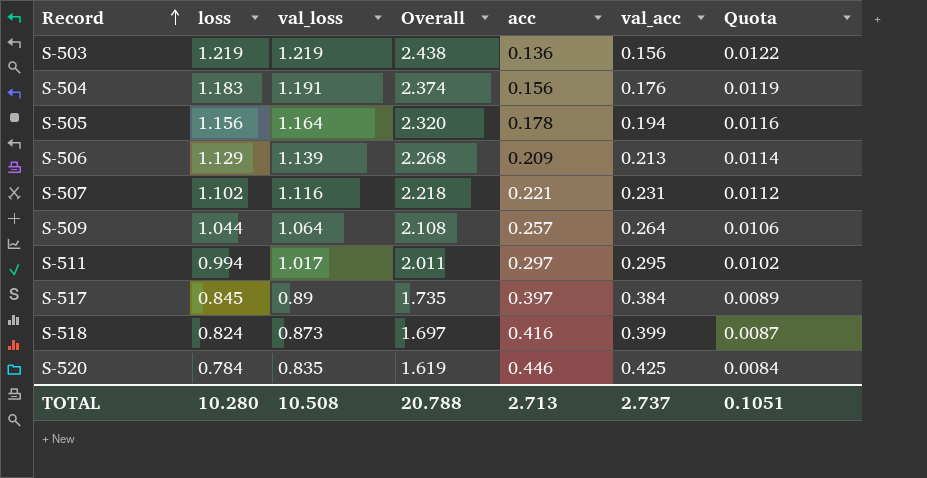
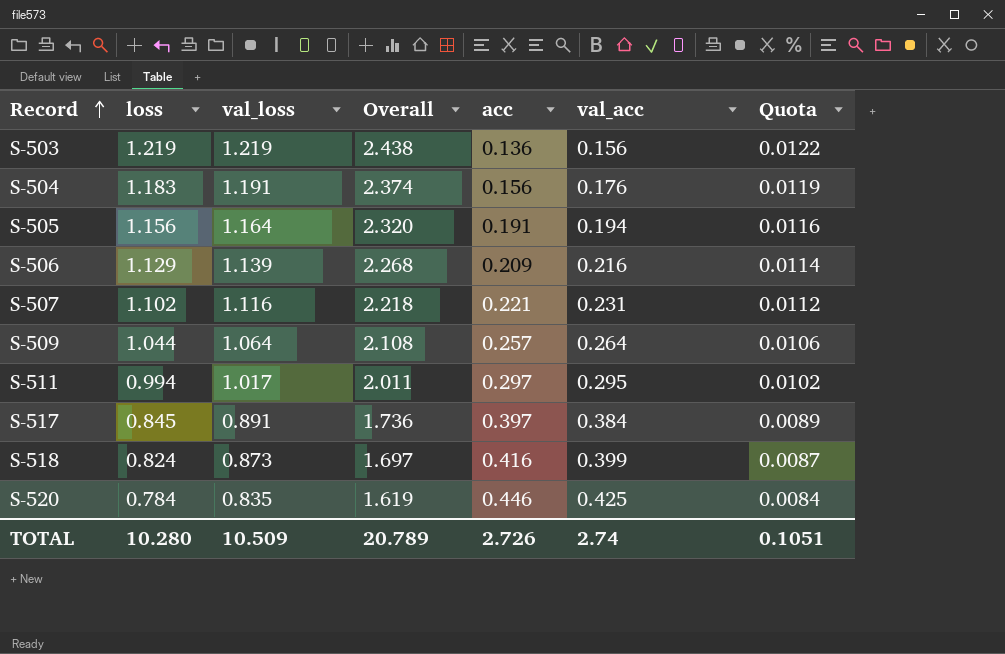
S-505 | acc: 0.178 -> 0.191
S-506 | val_acc: 0.213 -> 0.216
S-517 | val_loss: 0.89 -> 0.891
S-517 | Overall: 1.735 -> 1.736
TOTAL | val_loss: 10.508 -> 10.509
TOTAL | Overall: 20.788 -> 20.789
TOTAL | acc: 2.713 -> 2.726
TOTAL | val_acc: 2.737 -> 2.74

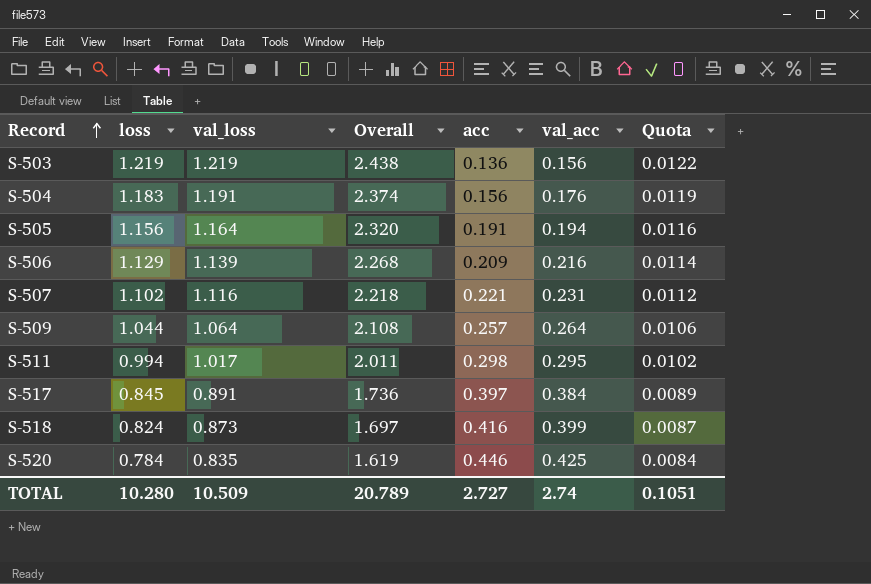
S-511 | acc: 0.297 -> 0.298
TOTAL | acc: 2.726 -> 2.727

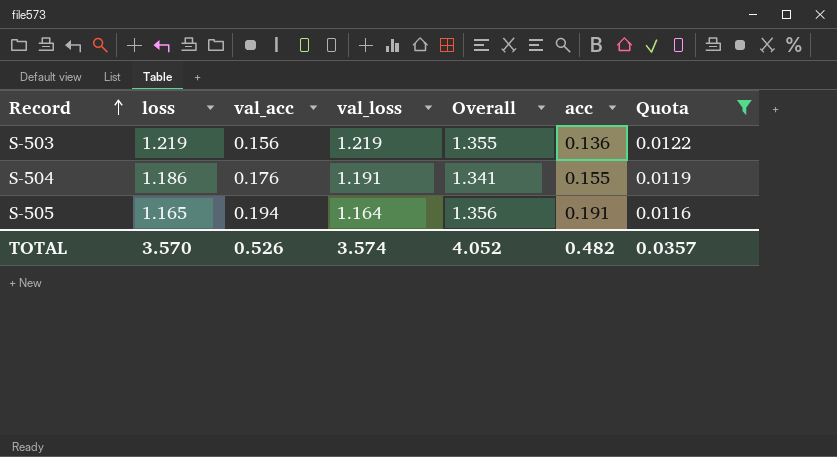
filter: none -> Quota >= 0.0116
column val_acc | position: 6 -> 3
column Overall | formula: [loss] + [val_loss] -> [loss] + [acc]
S-504 | loss: 1.183 -> 1.186
S-504 | acc: 0.156 -> 0.155
S-505 | loss: 1.156 -> 1.165
TOTAL | loss: 10.280 -> 3.570
TOTAL | val_acc: 2.74 -> 0.526
TOTAL | val_loss: 10.509 -> 3.574
TOTAL | Overall: 20.789 -> 4.052
TOTAL | acc: 2.727 -> 0.482
TOTAL | Quota: 0.1051 -> 0.0357

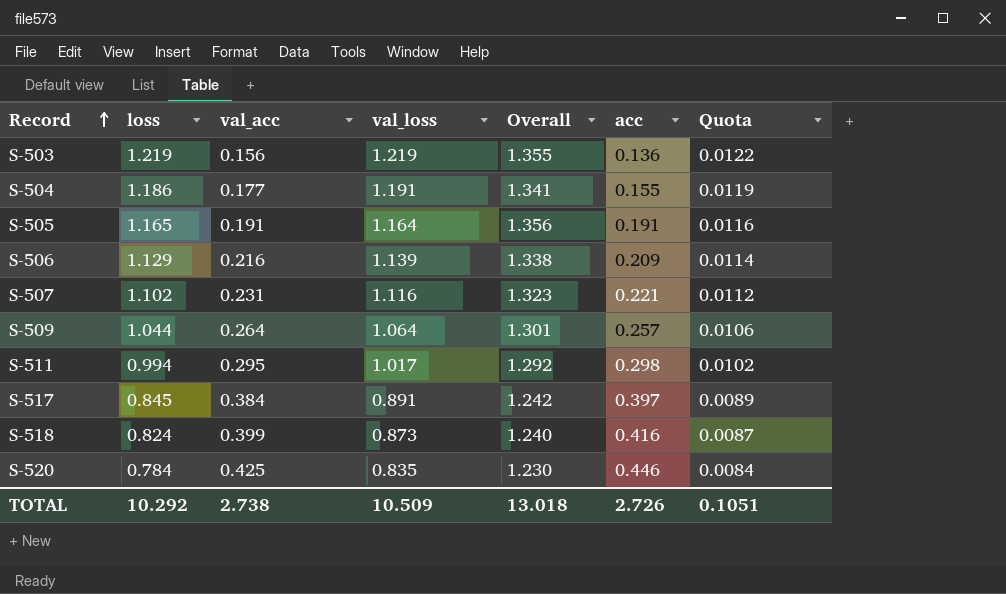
filter: Quota >= 0.0116 -> none
S-504 | val_acc: 0.176 -> 0.177
S-505 | val_acc: 0.194 -> 0.191
TOTAL | loss: 3.570 -> 10.292
TOTAL | val_acc: 0.526 -> 2.738
TOTAL | val_loss: 3.574 -> 10.509
TOTAL | Overall: 4.052 -> 13.018
TOTAL | acc: 0.482 -> 2.726
TOTAL | Quota: 0.0357 -> 0.1051

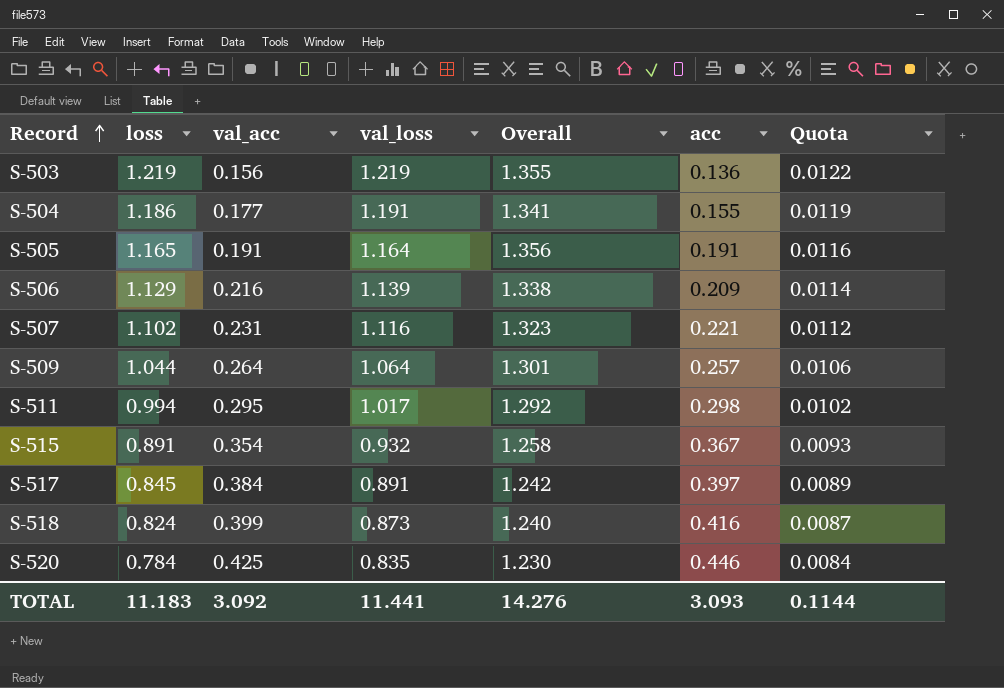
row S-515: none -> 0.891 | 0.354 | 0.932 | 1.258 | 0.367 | 0.0093
TOTAL | loss: 10.292 -> 11.183
TOTAL | val_acc: 2.738 -> 3.092
TOTAL | val_loss: 10.509 -> 11.441
TOTAL | Overall: 13.018 -> 14.276
TOTAL | acc: 2.726 -> 3.093
TOTAL | Quota: 0.1051 -> 0.1144

